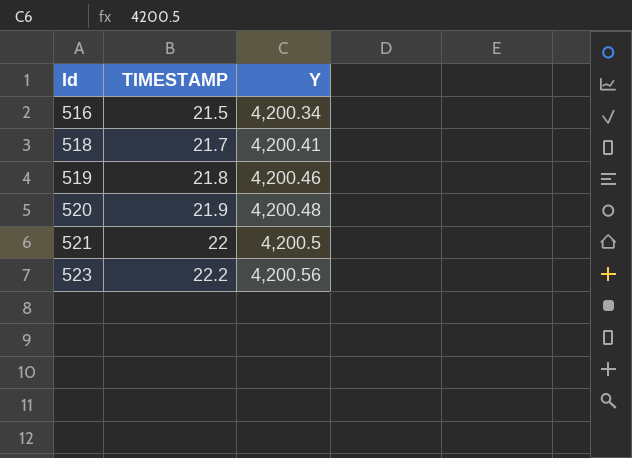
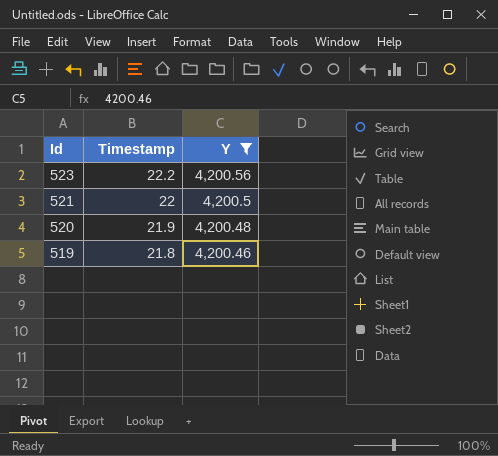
filter: none -> Y >= 4,200.46
row order: Id ascending -> Id descending
column name: TIMESTAMP -> Timestamp

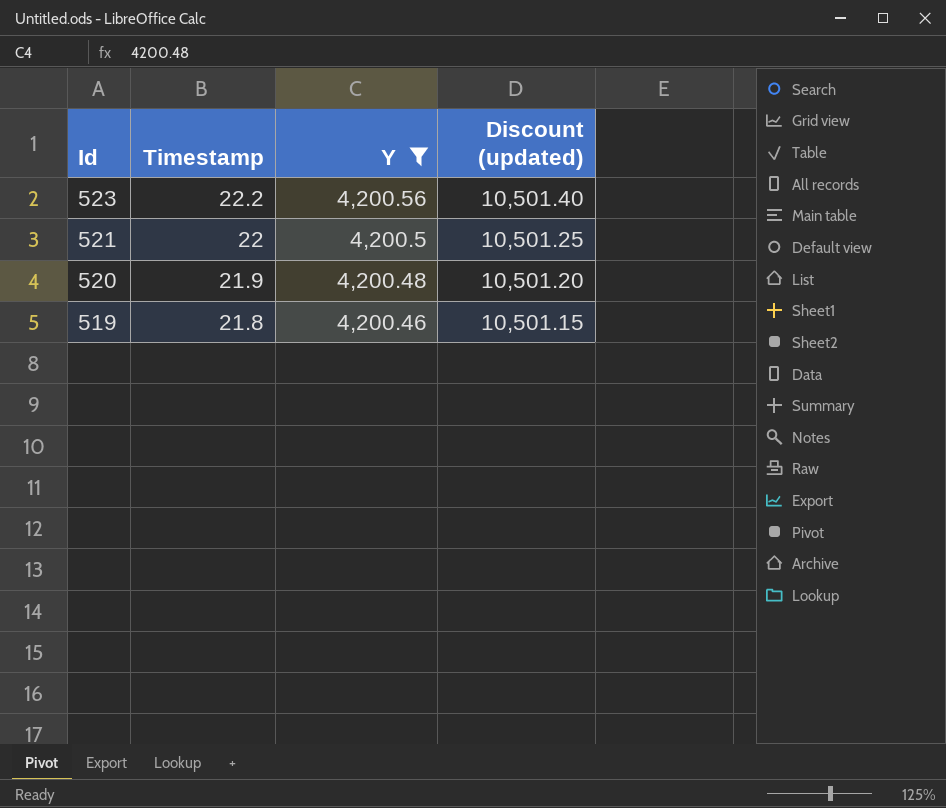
column Discount (updated) | formula: none -> [Y] * 2.5

